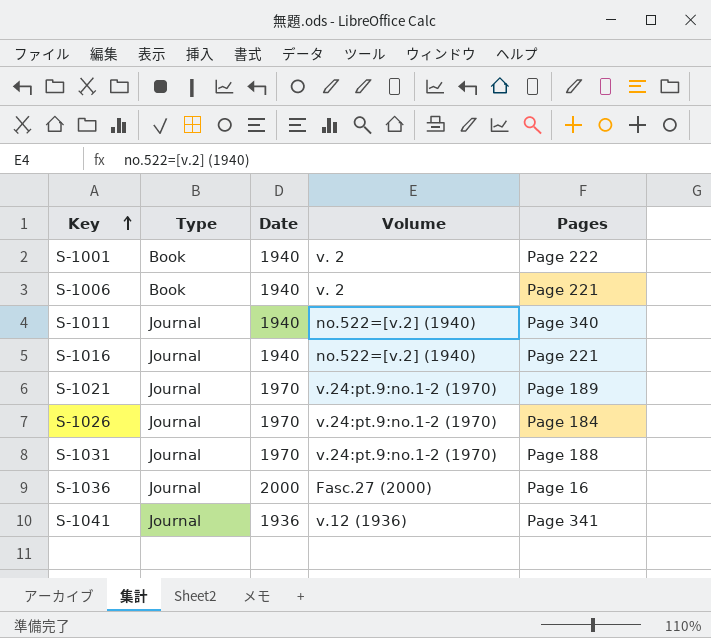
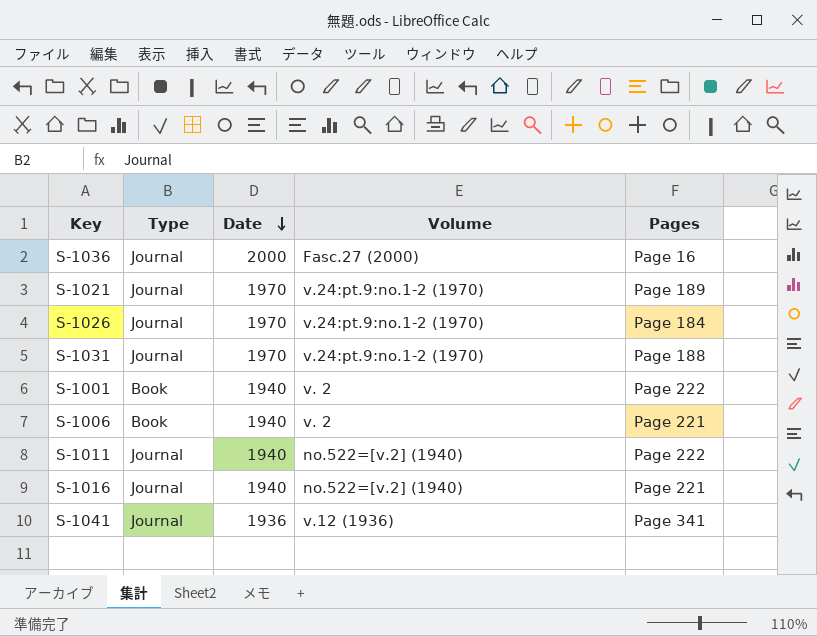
row order: Key ascending -> Date descending
S-1011 | Pages: Page 340 -> Page 222

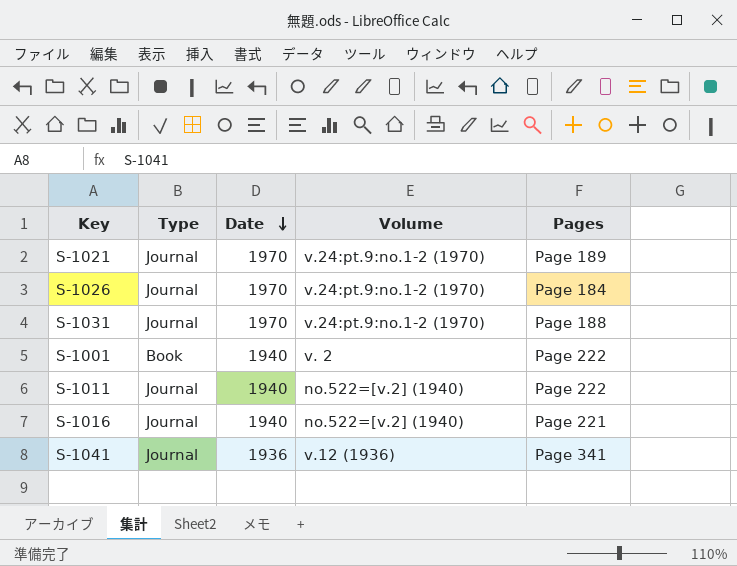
row S-1036: Journal | 2000 | Fasc.27 (2000) | Page 16 -> none
row S-1006: Book | 1940 | v. 2 | Page 221 -> none

